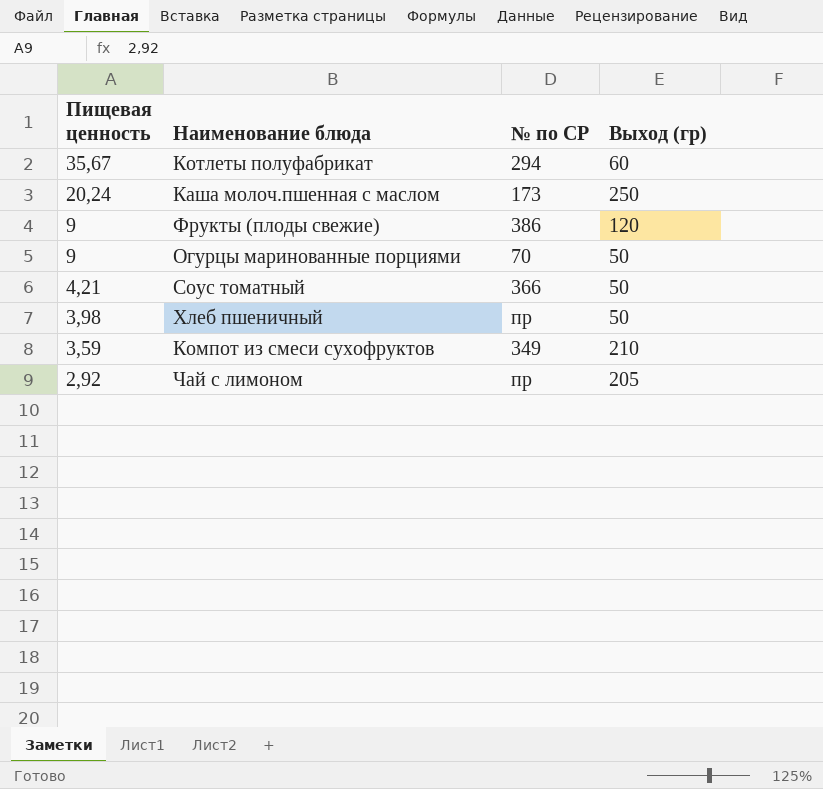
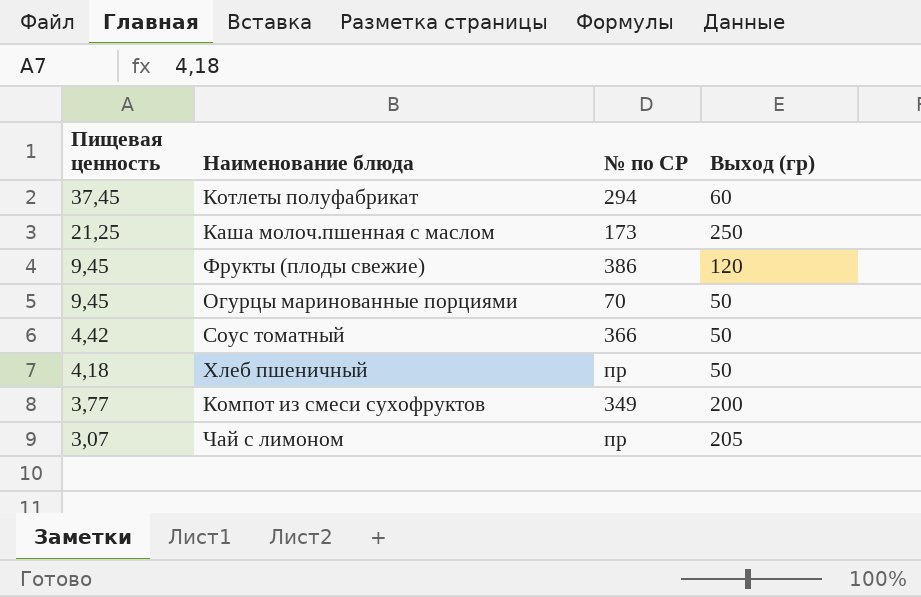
Котлеты полуфабрикат | Пищевая ценность: 35,67 -> 37,45
Каша молоч.пшенная с маслом | Пищевая ценность: 20,24 -> 21,25
Фрукты (плоды свежие) | Пищевая ценность: 9 -> 9,45
Огурцы маринованные порциями | Пищевая ценность: 9 -> 9,45
Соус томатный | Пищевая ценность: 4,21 -> 4,42
Хлеб пшеничный | Пищевая ценность: 3,98 -> 4,18
Компот из смеси сухофруктов | Пищевая ценность: 3,59 -> 3,77
Компот из смеси сухофруктов | Выход (гр): 210 -> 200
Чай с лимоном | Пищевая ценность: 2,92 -> 3,07

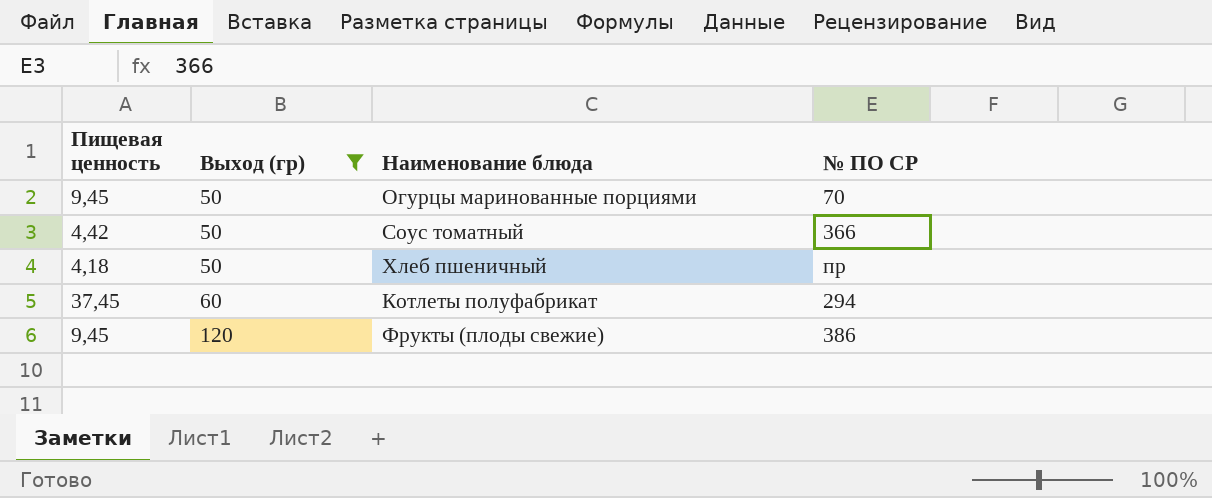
filter: none -> Выход (гр) <= 120
row order: Пищевая ценность descending -> Выход (гр) ascending
column Выход (гр) | position: 4 -> 2
column name: № по СР -> № ПО СР

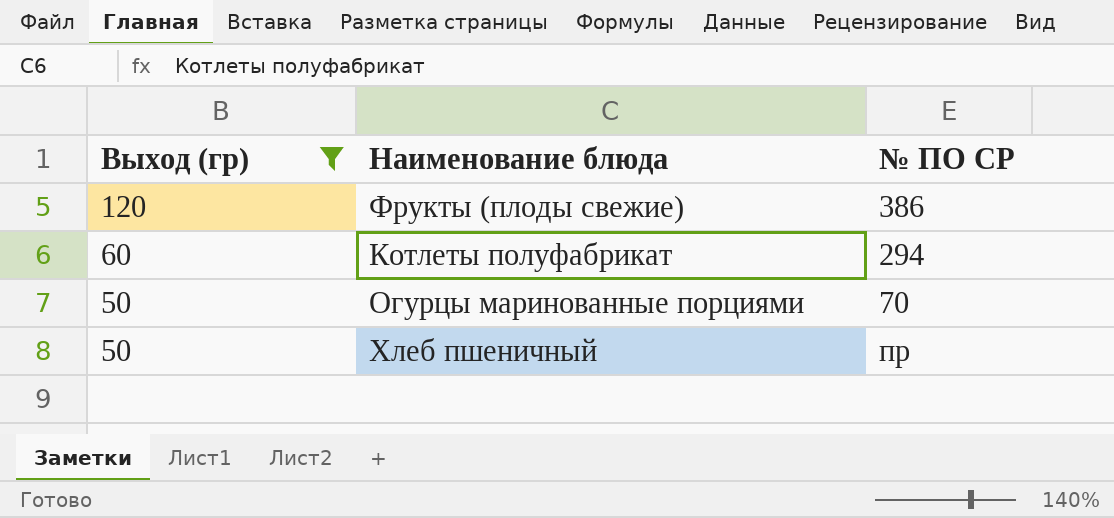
row order: Выход (гр) ascending -> Выход (гр) descending
column Пищевая ценность | position: 1 -> none
row Соус томатный: 4,42 | 50 | 366 -> none

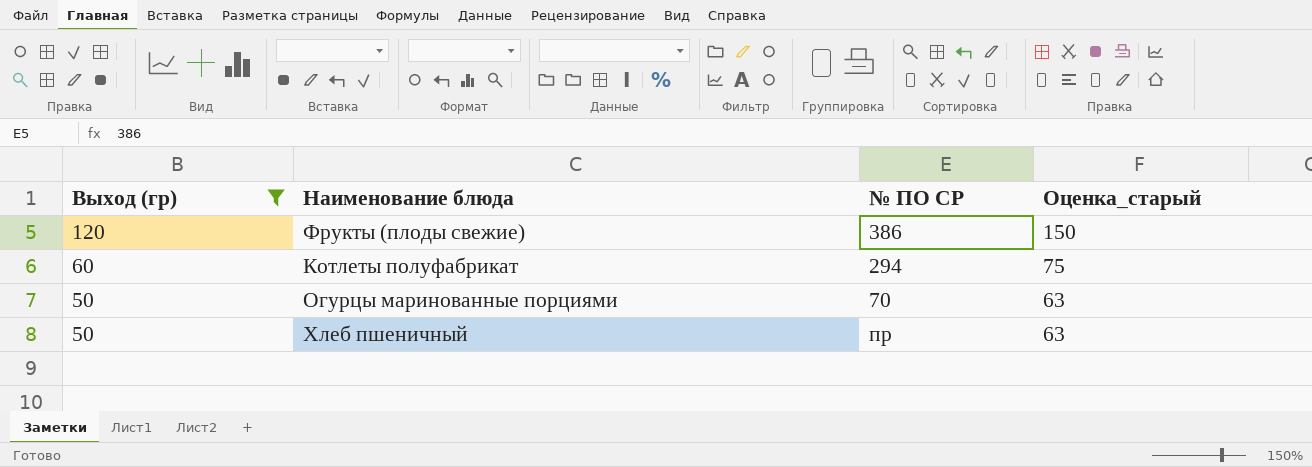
column Оценка_старый | formula: none -> [Выход (гр)] * 1,25

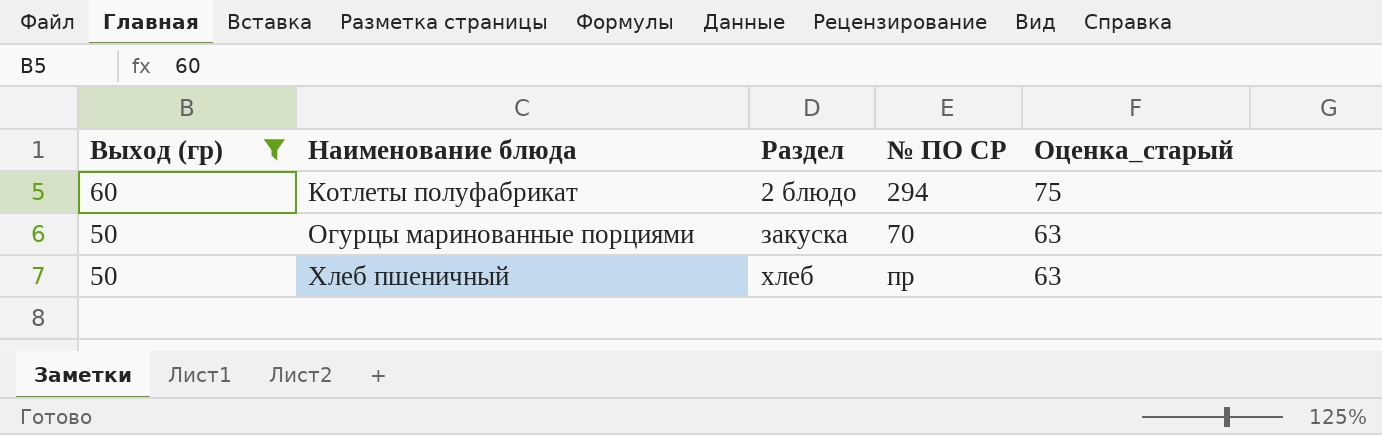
column Раздел | position: none -> 3
row Фрукты (плоды свежие): 120 | 386 | 150 -> none

